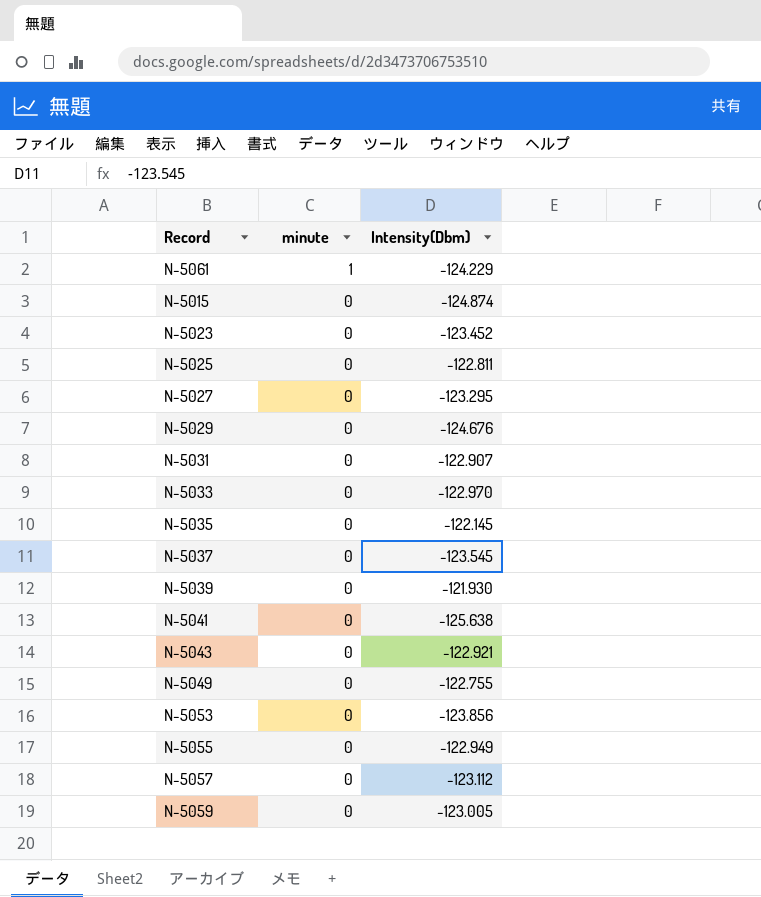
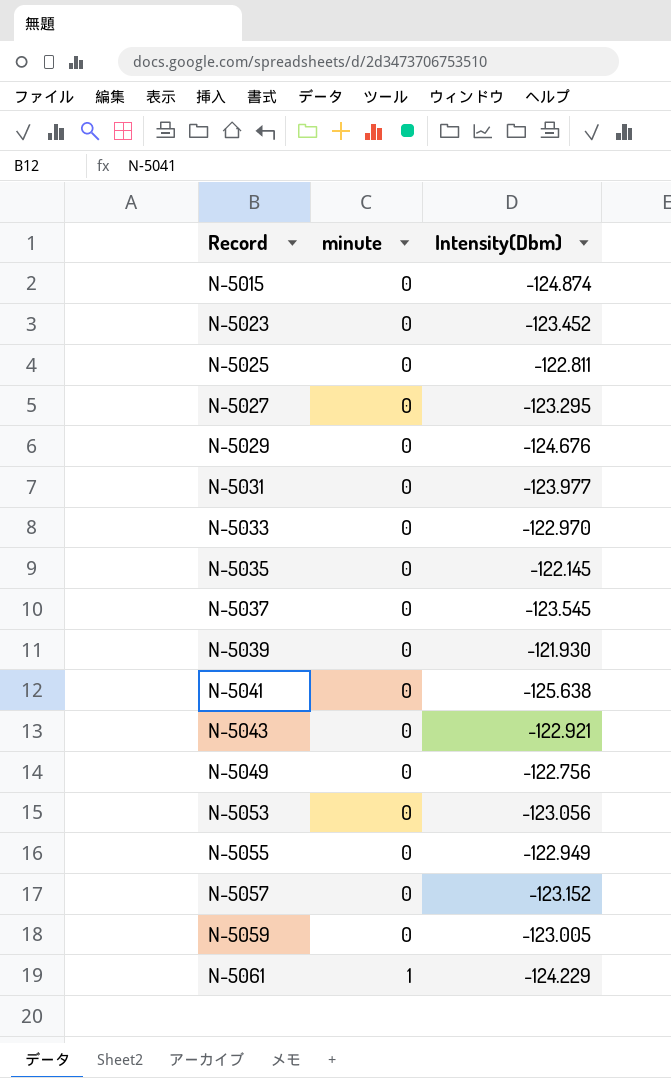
row order: minute descending -> Record ascending
N-5031 | Intensity(Dbm): -122.907 -> -123.977
N-5049 | Intensity(Dbm): -122.755 -> -122.756
N-5053 | Intensity(Dbm): -123.856 -> -123.056
N-5057 | Intensity(Dbm): -123.112 -> -123.152

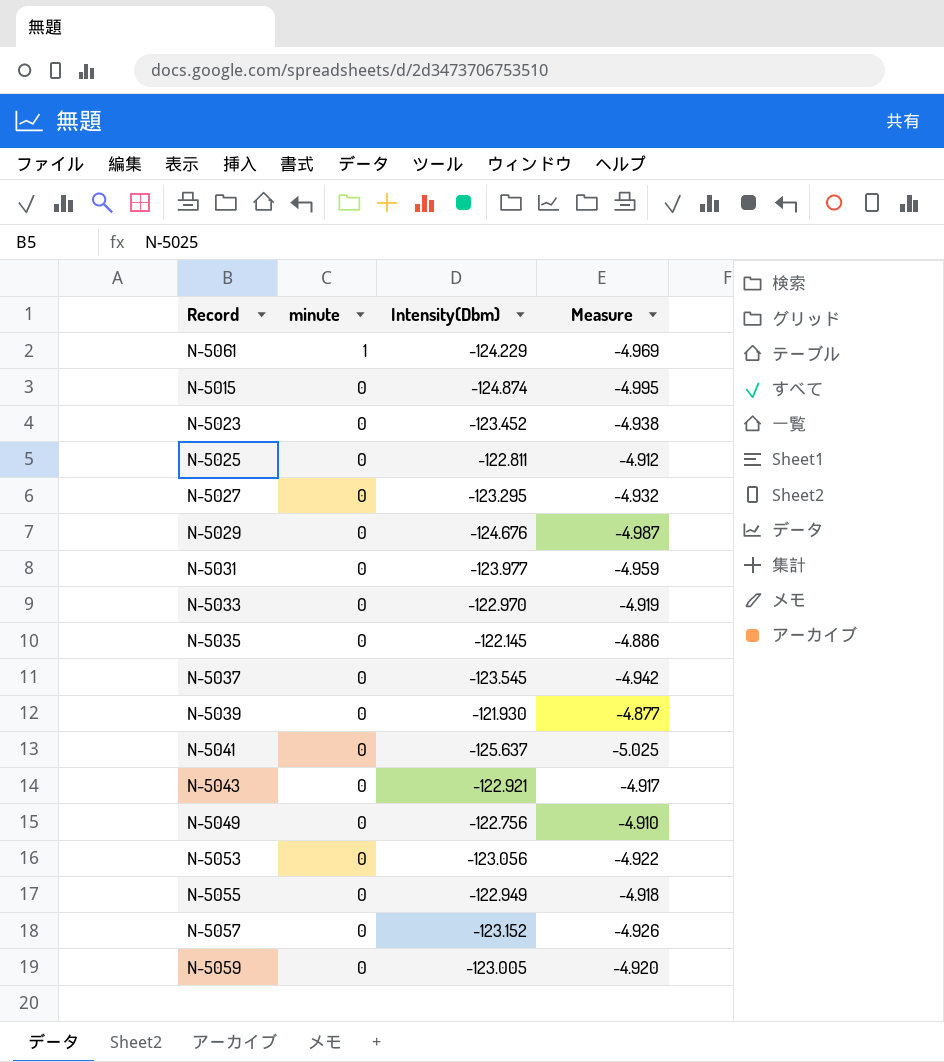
row order: Record ascending -> minute descending
column Measure | formula: none -> [Intensity(Dbm)] * 0.04
N-5041 | Intensity(Dbm): -125.638 -> -125.637

